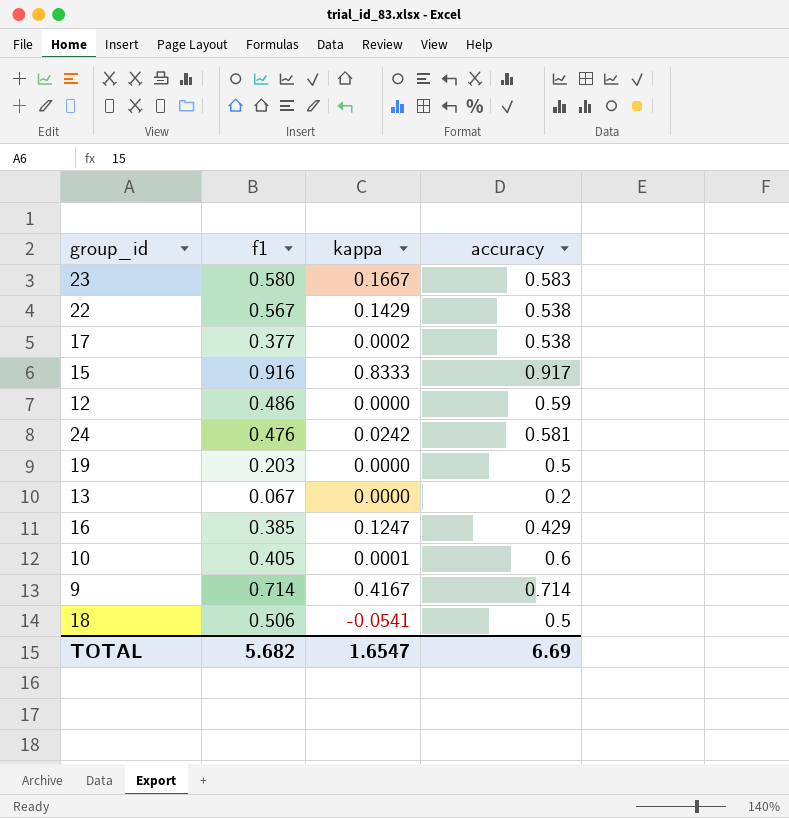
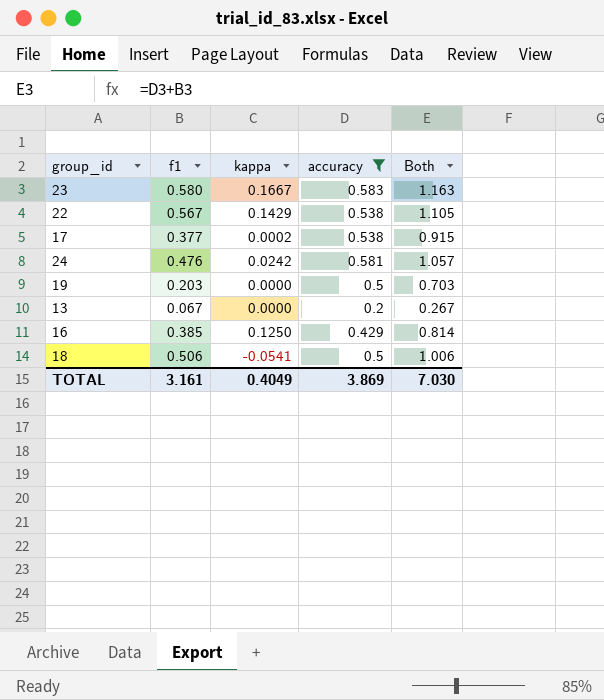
filter: none -> accuracy <= 0.583
column Both | formula: none -> [f1] + [accuracy]
16 | kappa: 0.1247 -> 0.1250
TOTAL | f1: 5.682 -> 3.161
TOTAL | kappa: 1.6547 -> 0.4049
TOTAL | accuracy: 6.69 -> 3.869

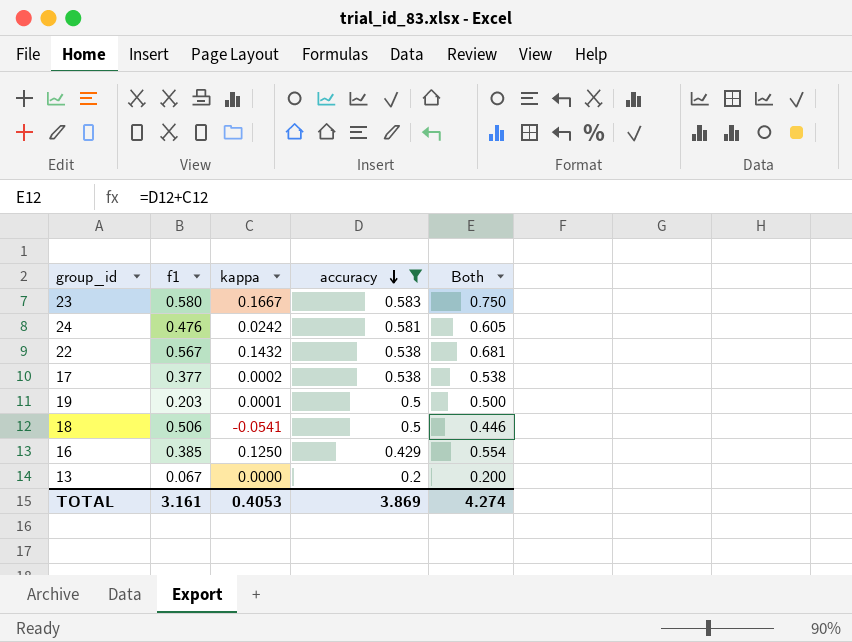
row order: none -> accuracy descending
column Both | formula: [f1] + [accuracy] -> [kappa] + [accuracy]
22 | kappa: 0.1429 -> 0.1432
19 | kappa: 0.0000 -> 0.0001
TOTAL | kappa: 0.4049 -> 0.4053
TOTAL | Both: 7.030 -> 4.274

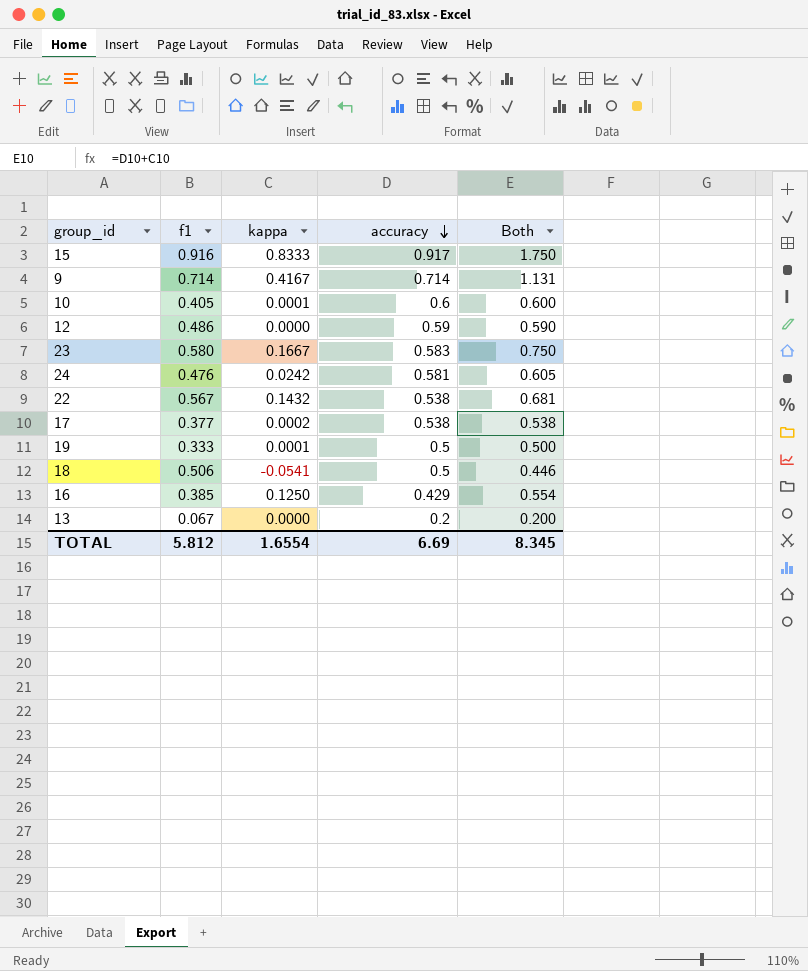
filter: accuracy <= 0.583 -> none
19 | f1: 0.203 -> 0.333
TOTAL | f1: 3.161 -> 5.812
TOTAL | kappa: 0.4053 -> 1.6554
TOTAL | accuracy: 3.869 -> 6.69
TOTAL | Both: 4.274 -> 8.345

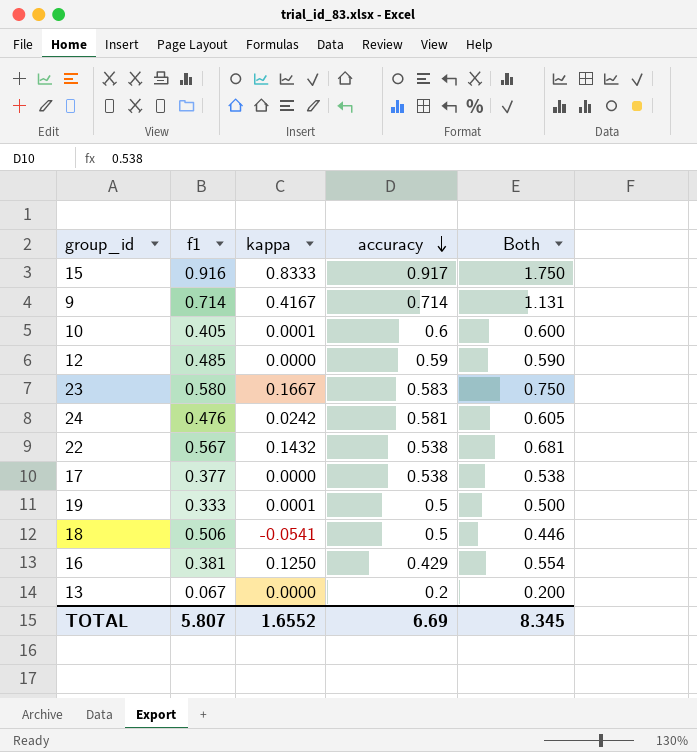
12 | f1: 0.486 -> 0.485
17 | kappa: 0.0002 -> 0.0000
16 | f1: 0.385 -> 0.381
TOTAL | f1: 5.812 -> 5.807
TOTAL | kappa: 1.6554 -> 1.6552

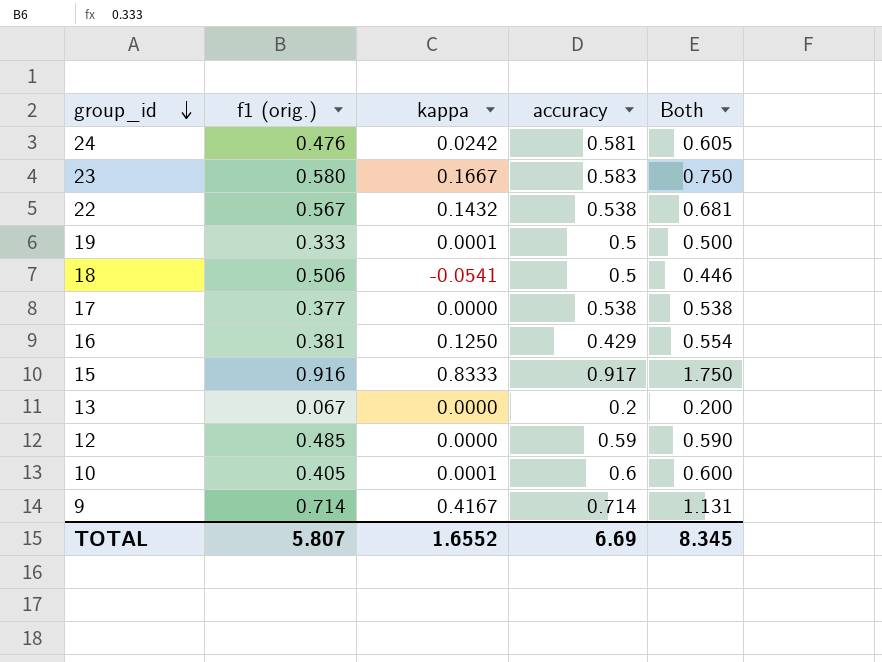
row order: accuracy descending -> group_id descending
column name: f1 -> f1 (orig.)

